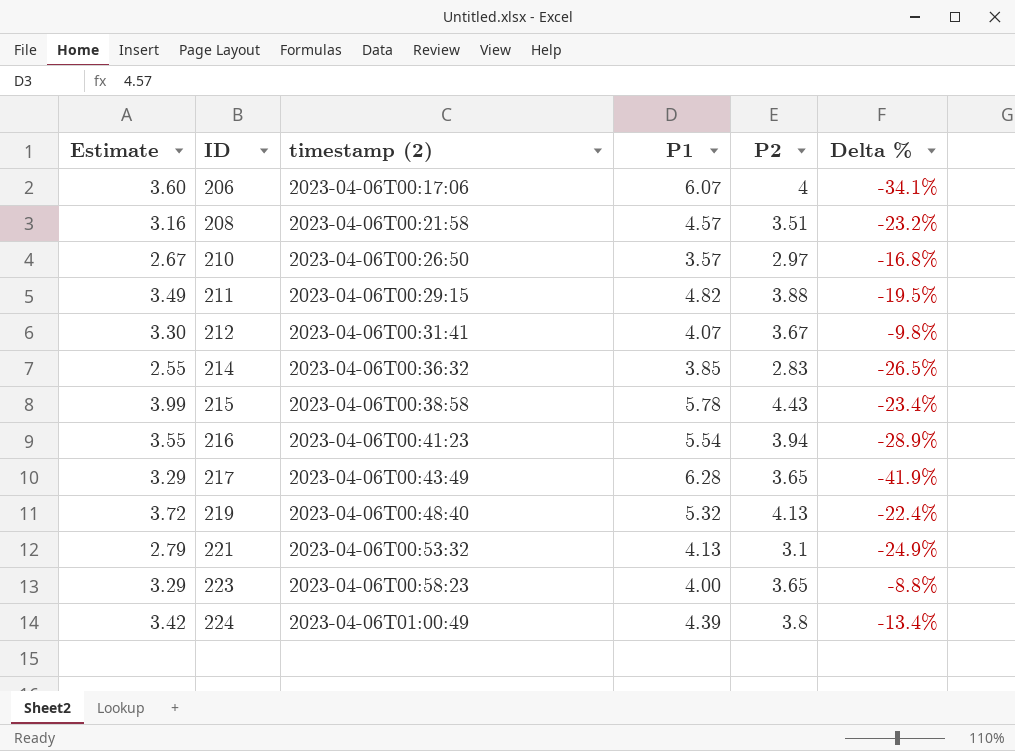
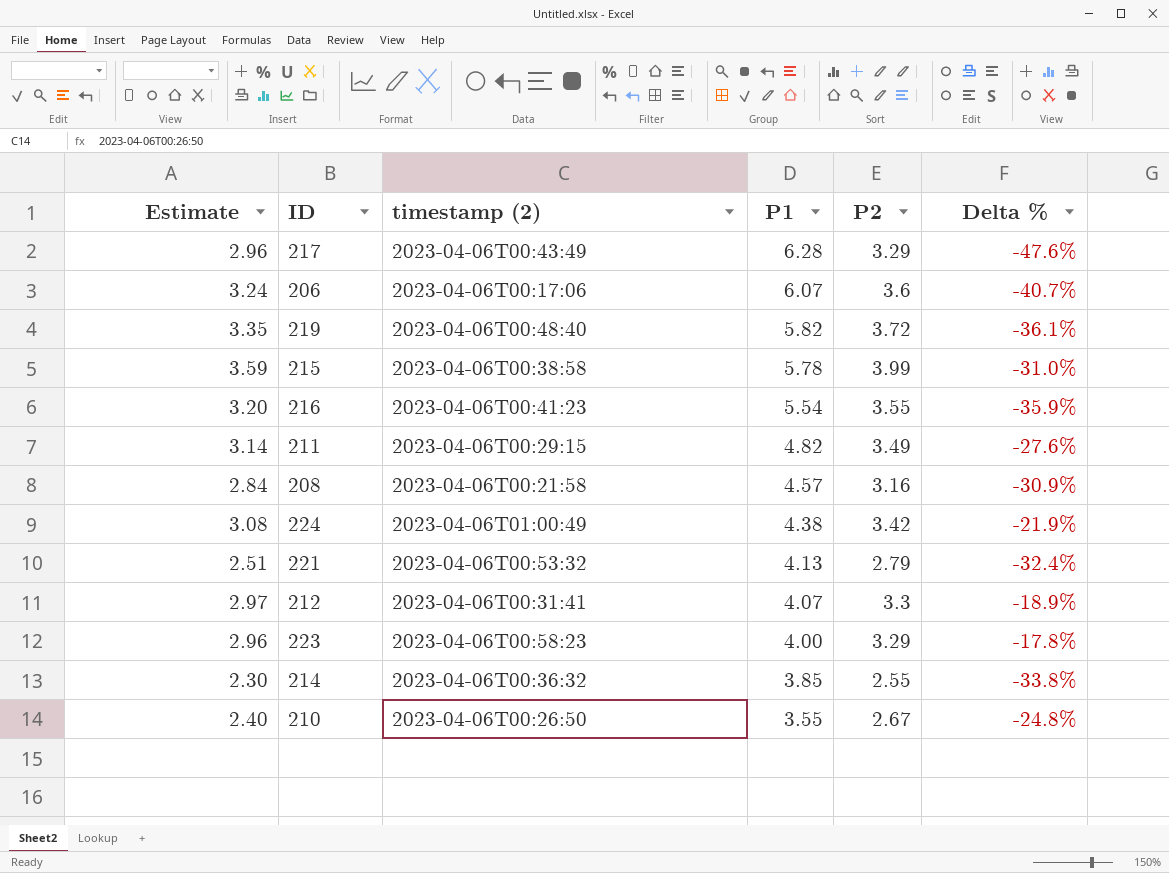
row order: ID ascending -> P1 descending
217 | Estimate: 3.29 -> 2.96
217 | P2: 3.65 -> 3.29
217 | Delta %: -41.9% -> -47.6%
206 | Estimate: 3.60 -> 3.24
206 | P2: 4 -> 3.6
206 | Delta %: -34.1% -> -40.7%
219 | Estimate: 3.72 -> 3.35
219 | P1: 5.32 -> 5.82
219 | P2: 4.13 -> 3.72
219 | Delta %: -22.4% -> -36.1%
215 | Estimate: 3.99 -> 3.59
215 | P2: 4.43 -> 3.99
215 | Delta %: -23.4% -> -31.0%
216 | Estimate: 3.55 -> 3.20
216 | P2: 3.94 -> 3.55
216 | Delta %: -28.9% -> -35.9%
211 | Estimate: 3.49 -> 3.14
211 | P2: 3.88 -> 3.49
211 | Delta %: -19.5% -> -27.6%
208 | Estimate: 3.16 -> 2.84
208 | P2: 3.51 -> 3.16
208 | Delta %: -23.2% -> -30.9%
224 | Estimate: 3.42 -> 3.08
224 | P1: 4.39 -> 4.38
224 | P2: 3.8 -> 3.42
224 | Delta %: -13.4% -> -21.9%
221 | Estimate: 2.79 -> 2.51
221 | P2: 3.1 -> 2.79
221 | Delta %: -24.9% -> -32.4%
212 | Estimate: 3.30 -> 2.97
212 | P2: 3.67 -> 3.3
212 | Delta %: -9.8% -> -18.9%
223 | Estimate: 3.29 -> 2.96
223 | P2: 3.65 -> 3.29
223 | Delta %: -8.8% -> -17.8%
214 | Estimate: 2.55 -> 2.30
214 | P2: 2.83 -> 2.55
214 | Delta %: -26.5% -> -33.8%
210 | Estimate: 2.67 -> 2.40
210 | P1: 3.57 -> 3.55
210 | P2: 2.97 -> 2.67
210 | Delta %: -16.8% -> -24.8%

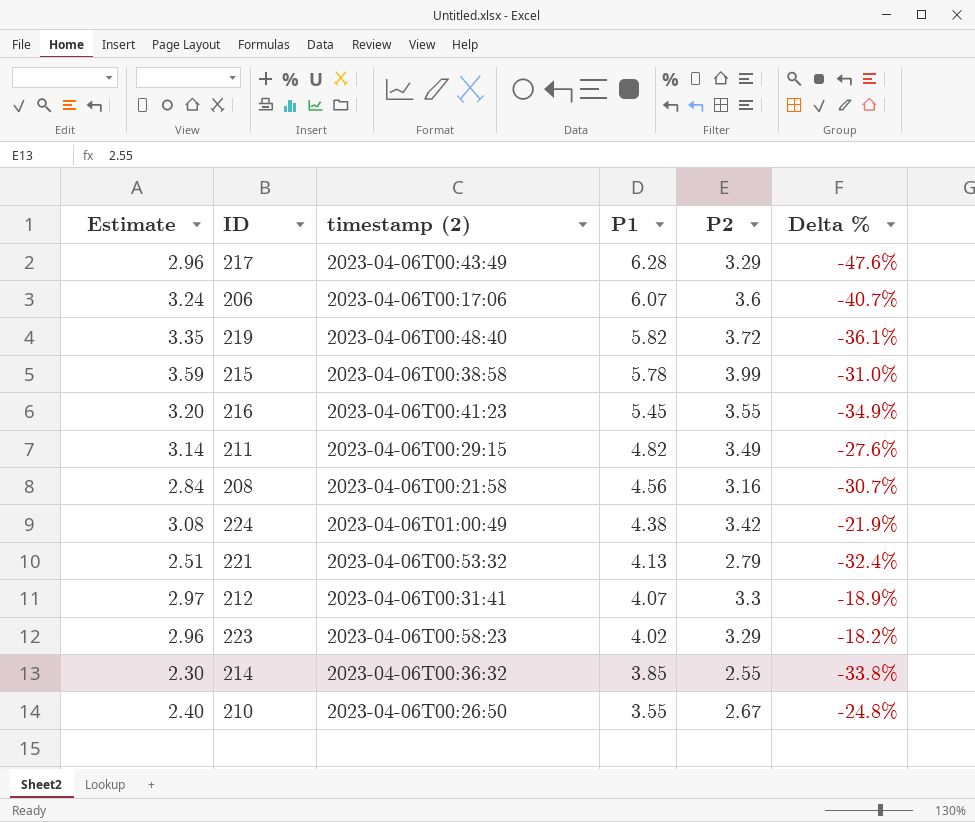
216 | P1: 5.54 -> 5.45
216 | Delta %: -35.9% -> -34.9%
208 | P1: 4.57 -> 4.56
208 | Delta %: -30.9% -> -30.7%
223 | P1: 4.00 -> 4.02
223 | Delta %: -17.8% -> -18.2%

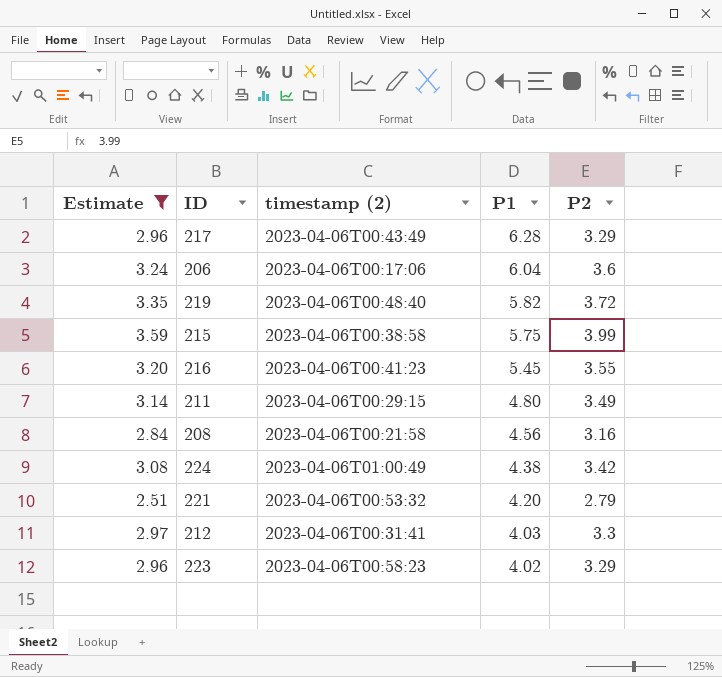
filter: none -> Estimate >= 2.51
column Delta % | formula: ([P2] - [P1]) / [P1] -> none
206 | P1: 6.07 -> 6.04
215 | P1: 5.78 -> 5.75
211 | P1: 4.82 -> 4.80
221 | P1: 4.13 -> 4.20
212 | P1: 4.07 -> 4.03

